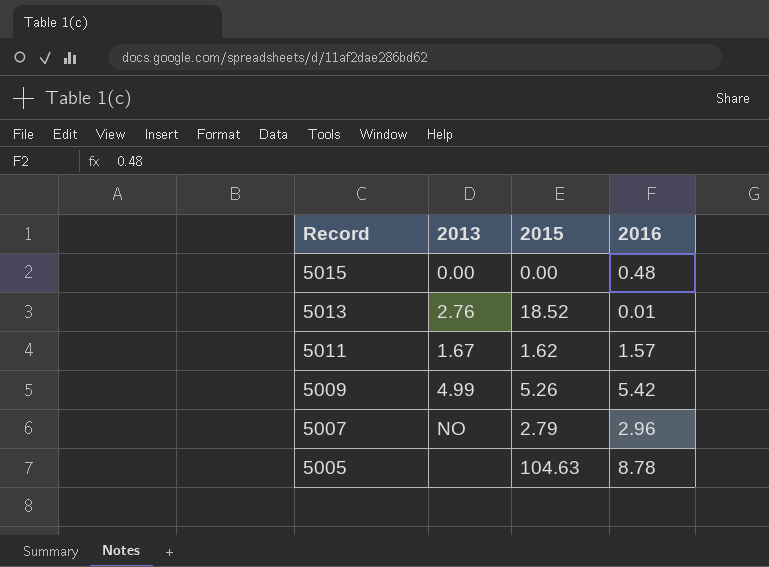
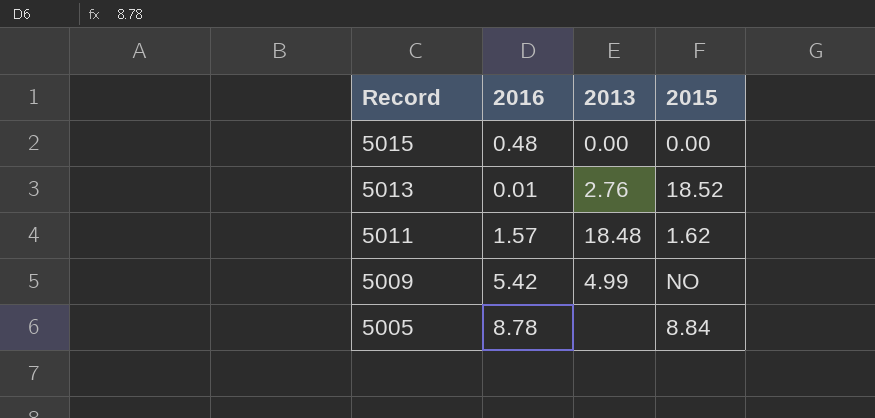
column 2016 | position: 4 -> 2
row 5007: NO | 2.79 | 2.96 -> none
5011 | 2013: 1.67 -> 18.48
5009 | 2015: 5.26 -> NO
5005 | 2015: 104.63 -> 8.84

